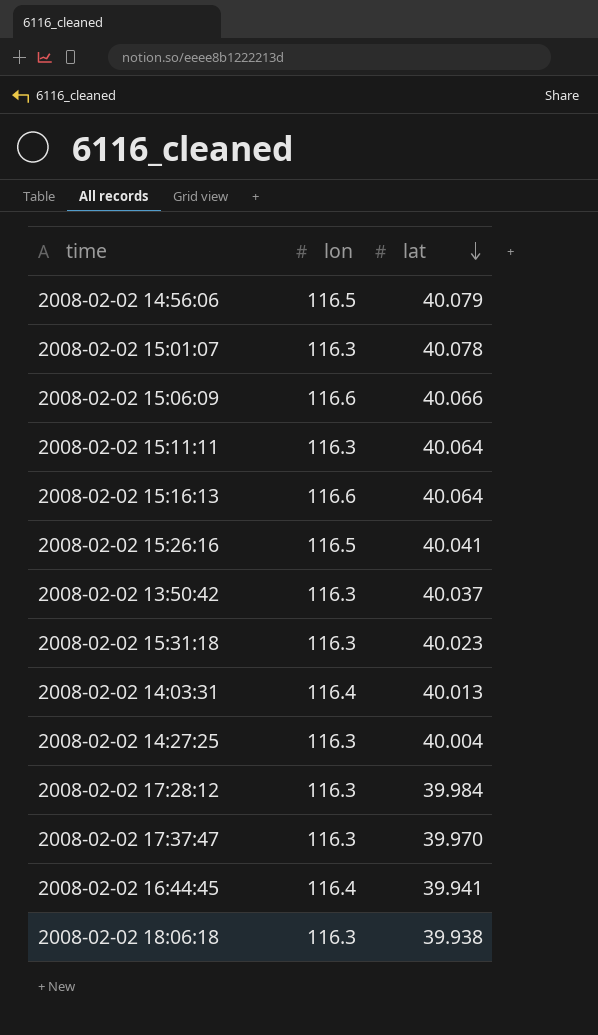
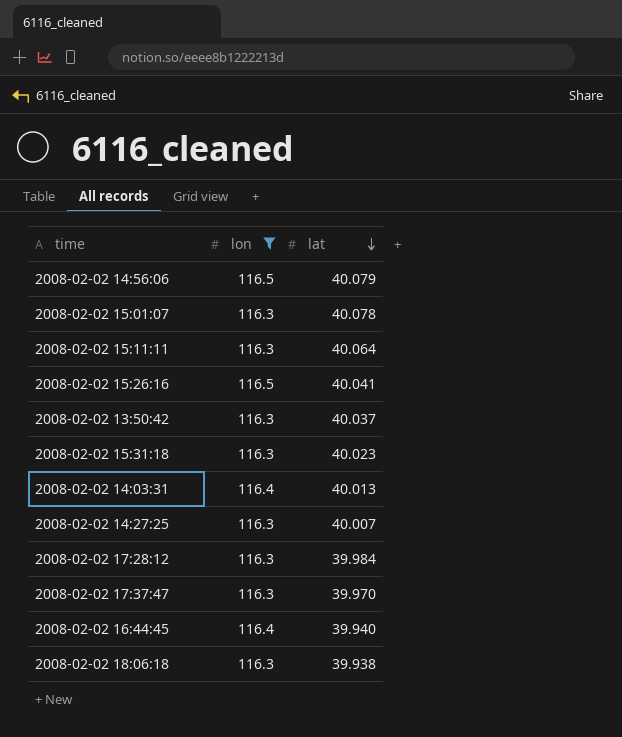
filter: none -> lon != 116.6
2008-02-02 14:27:25 | lat: 40.004 -> 40.007
2008-02-02 16:44:45 | lat: 39.941 -> 39.940

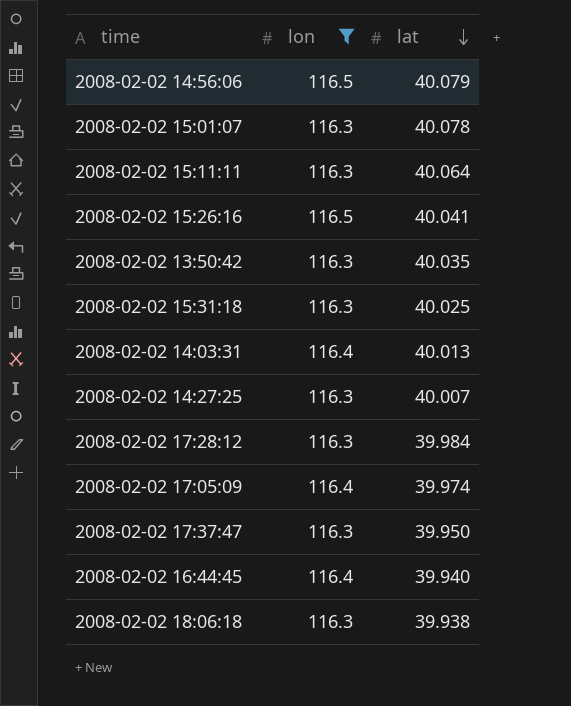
2008-02-02 13:50:42 | lat: 40.037 -> 40.035
2008-02-02 15:31:18 | lat: 40.023 -> 40.025
row 2008-02-02 17:05:09: none -> 116.4 | 39.974
2008-02-02 17:37:47 | lat: 39.970 -> 39.950

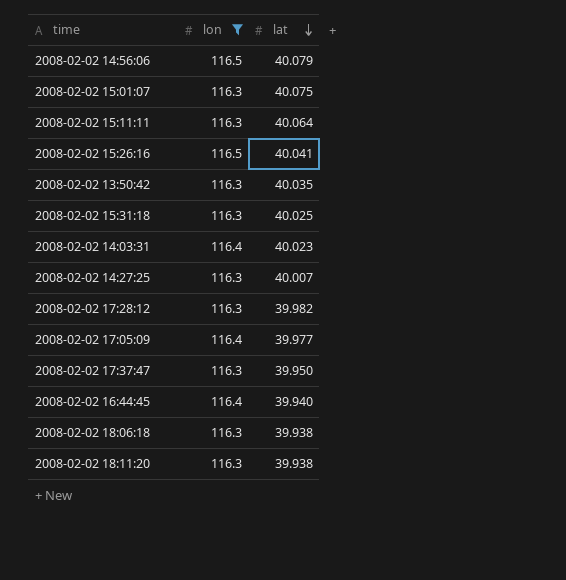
2008-02-02 15:01:07 | lat: 40.078 -> 40.075
2008-02-02 14:03:31 | lat: 40.013 -> 40.023
2008-02-02 17:28:12 | lat: 39.984 -> 39.982
2008-02-02 17:05:09 | lat: 39.974 -> 39.977
row 2008-02-02 18:11:20: none -> 116.3 | 39.938

